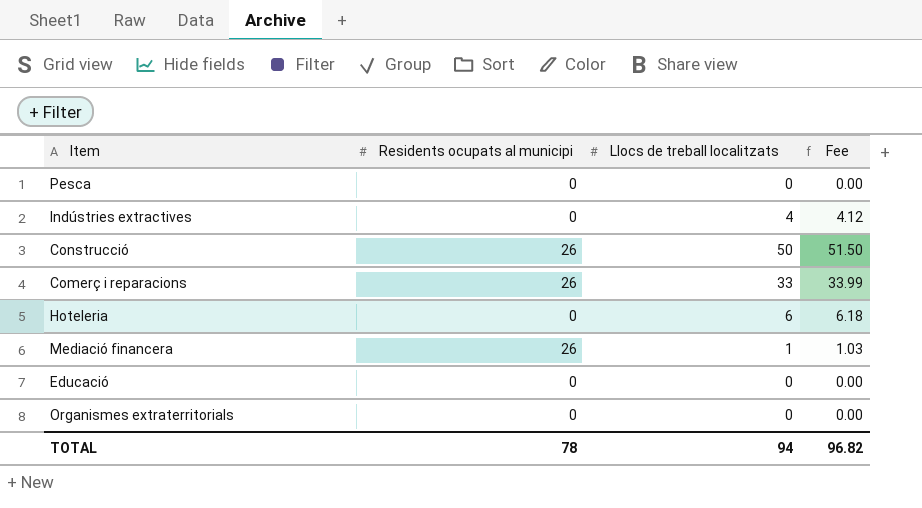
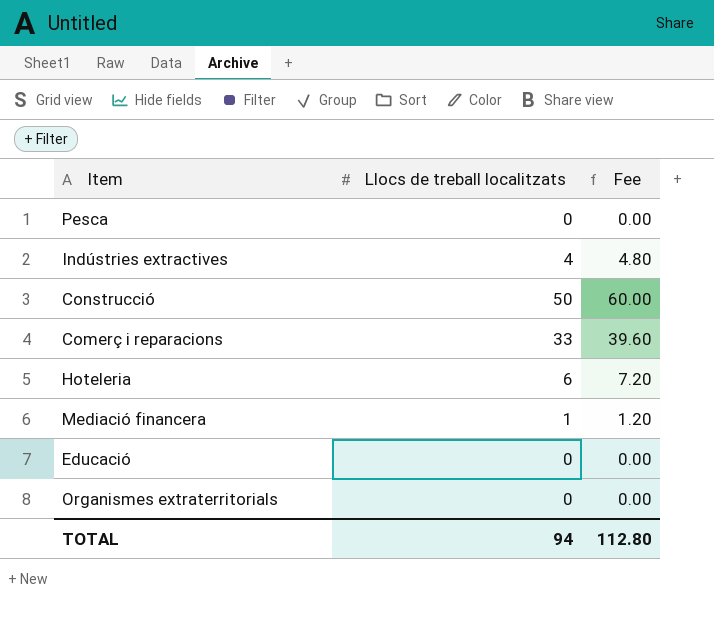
column Residents ocupats al municipi | position: 2 -> none
column Fee | formula: [Llocs de treball localitzats] * 1.03 -> [Llocs de treball localitzats] * 1.2
TOTAL | Fee: 96.82 -> 112.80

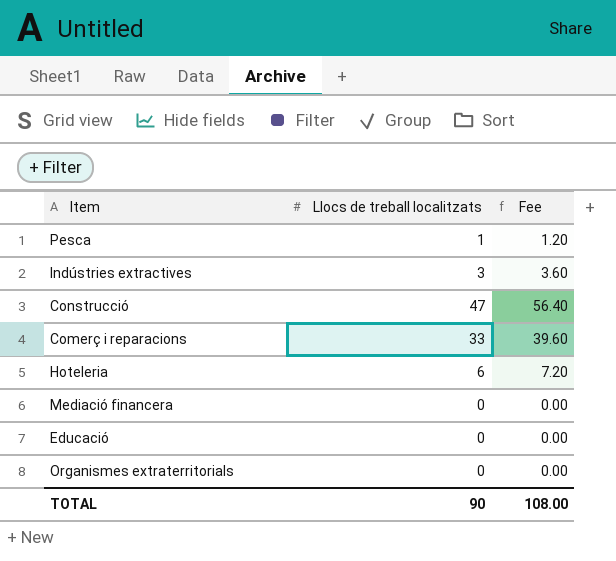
Pesca | Llocs de treball localitzats: 0 -> 1
Pesca | Fee: 0.00 -> 1.20
Indústries extractives | Llocs de treball localitzats: 4 -> 3
Indústries extractives | Fee: 4.80 -> 3.60
Construcció | Llocs de treball localitzats: 50 -> 47
Construcció | Fee: 60.00 -> 56.40
Mediació financera | Llocs de treball localitzats: 1 -> 0
Mediació financera | Fee: 1.20 -> 0.00
TOTAL | Llocs de treball localitzats: 94 -> 90
TOTAL | Fee: 112.80 -> 108.00

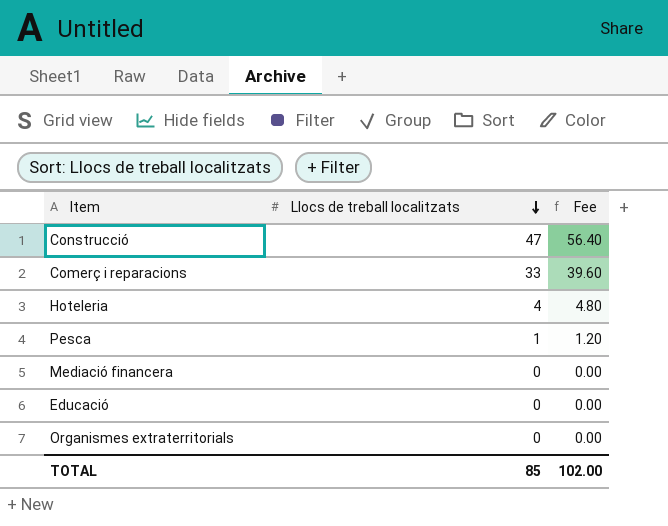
row order: none -> Llocs de treball localitzats descending
row Indústries extractives: 3 | 3.60 -> none
Hoteleria | Llocs de treball localitzats: 6 -> 4
Hoteleria | Fee: 7.20 -> 4.80
TOTAL | Llocs de treball localitzats: 90 -> 85
TOTAL | Fee: 108.00 -> 102.00

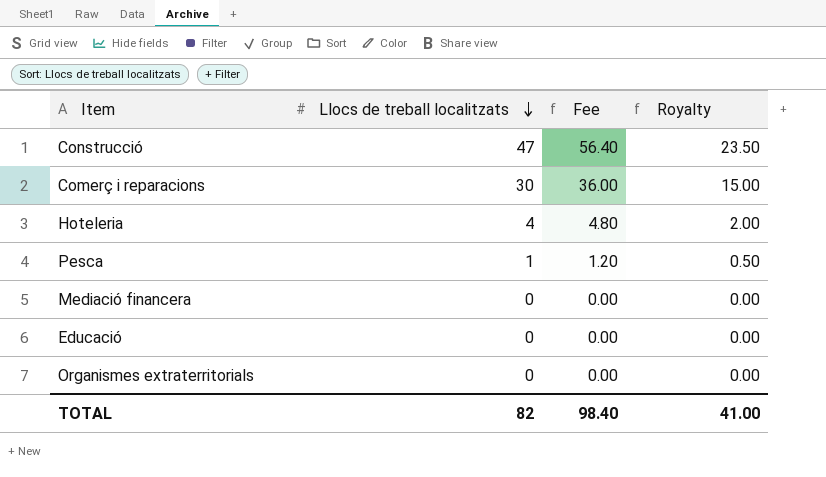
column Royalty | formula: none -> [Llocs de treball localitzats] * 0.5
Comerç i reparacions | Llocs de treball localitzats: 33 -> 30
Comerç i reparacions | Fee: 39.60 -> 36.00
TOTAL | Llocs de treball localitzats: 85 -> 82
TOTAL | Fee: 102.00 -> 98.40

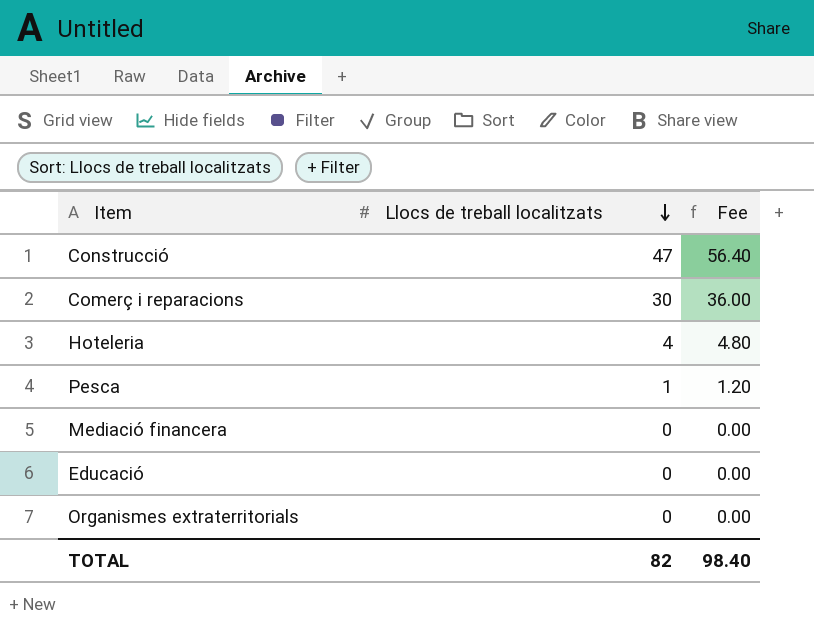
column Royalty | formula: [Llocs de treball localitzats] * 0.5 -> none

